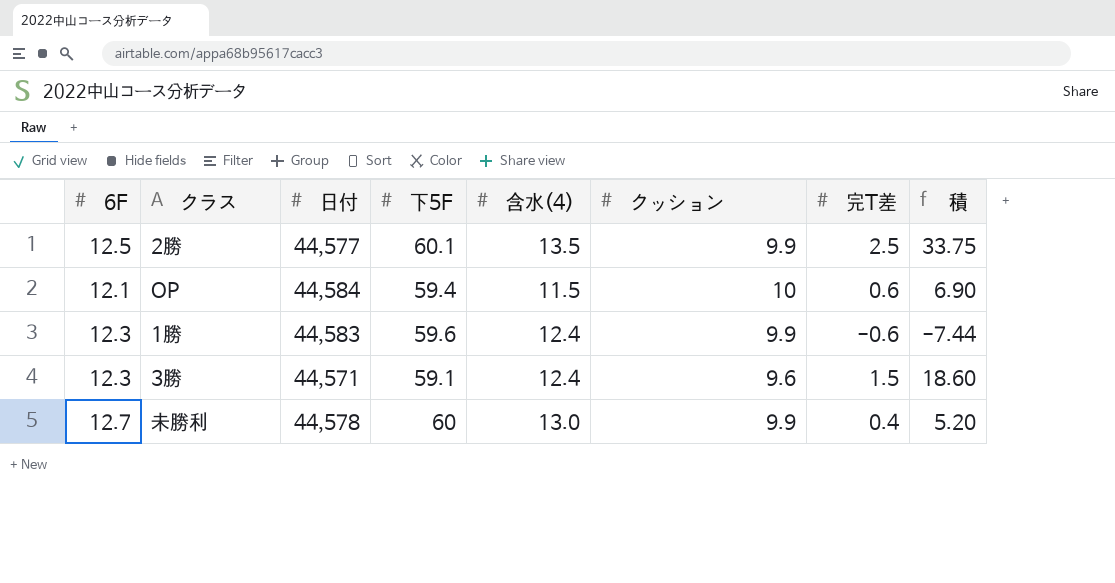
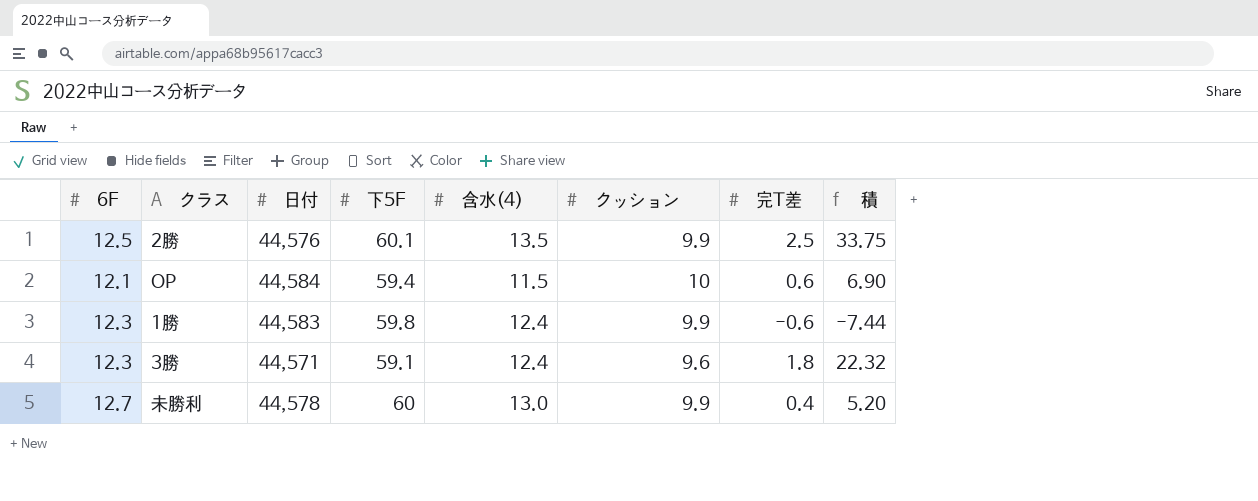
2勝 | 日付: 44,577 -> 44,576
1勝 | 下5F: 59.6 -> 59.8
3勝 | 完T差: 1.5 -> 1.8
3勝 | 積: 18.60 -> 22.32

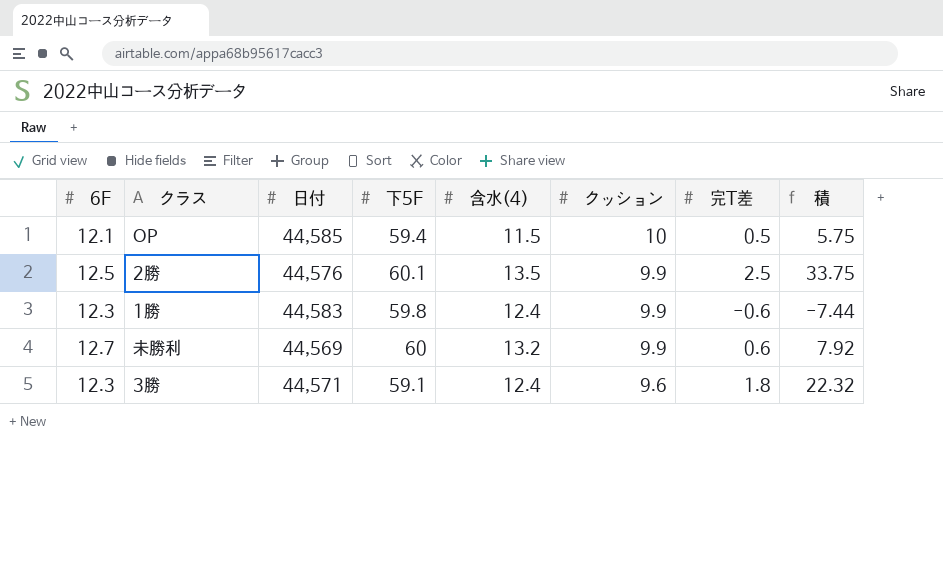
row order: none -> クッション descending
OP | 日付: 44,584 -> 44,585
OP | 完T差: 0.6 -> 0.5
OP | 積: 6.90 -> 5.75
未勝利 | 日付: 44,578 -> 44,569
未勝利 | 含水(4): 13.0 -> 13.2
未勝利 | 完T差: 0.4 -> 0.6
未勝利 | 積: 5.20 -> 7.92

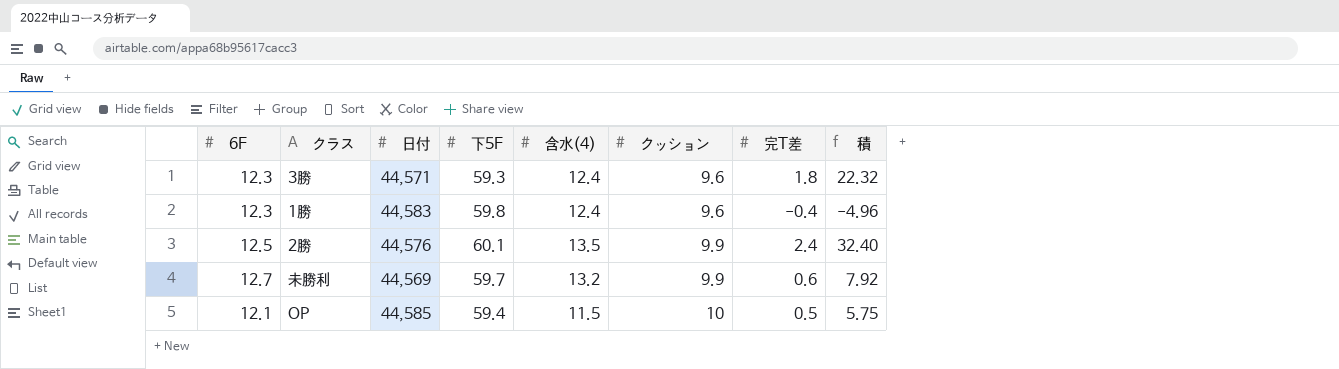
row order: クッション descending -> クッション ascending
3勝 | 下5F: 59.1 -> 59.3
1勝 | クッション: 9.9 -> 9.6
1勝 | 完T差: -0.6 -> -0.4
1勝 | 積: -7.44 -> -4.96
2勝 | 完T差: 2.5 -> 2.4
2勝 | 積: 33.75 -> 32.40
未勝利 | 下5F: 60 -> 59.7

